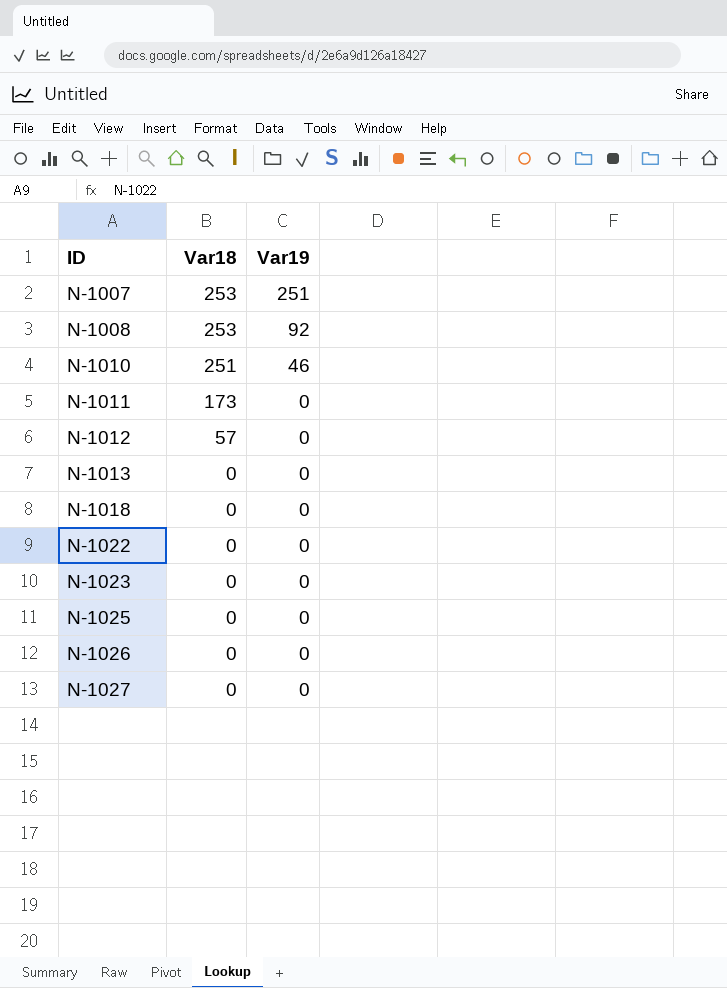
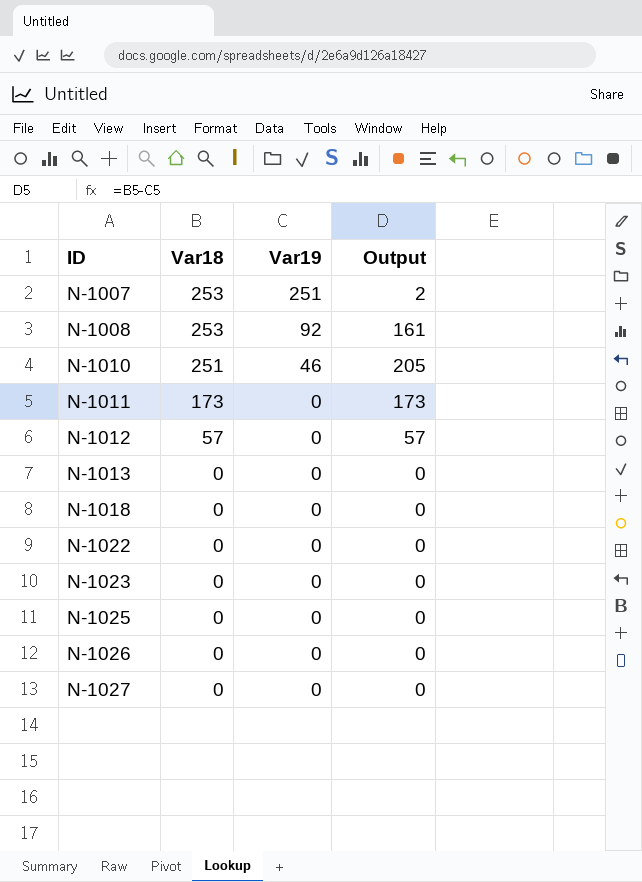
column Output | formula: none -> [Var18] - [Var19]

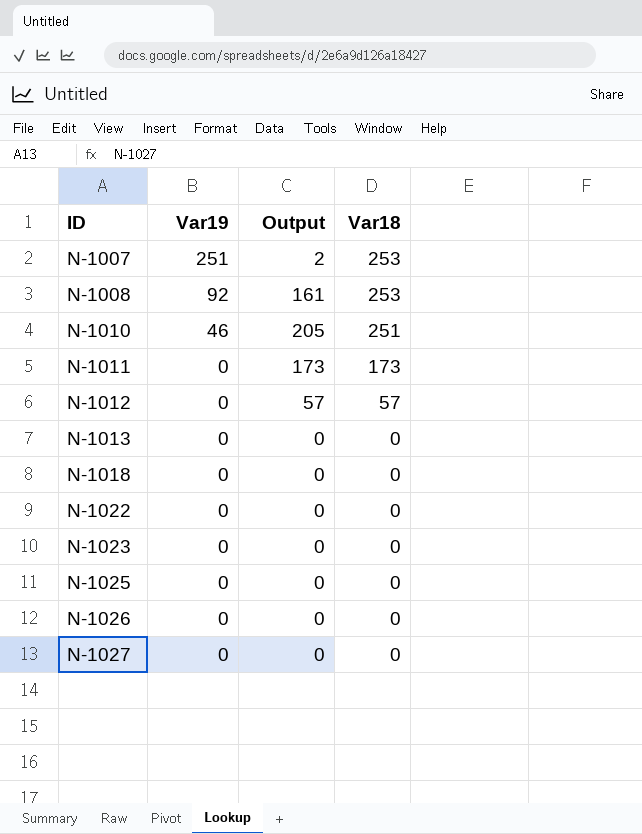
column Var18 | position: 2 -> 4

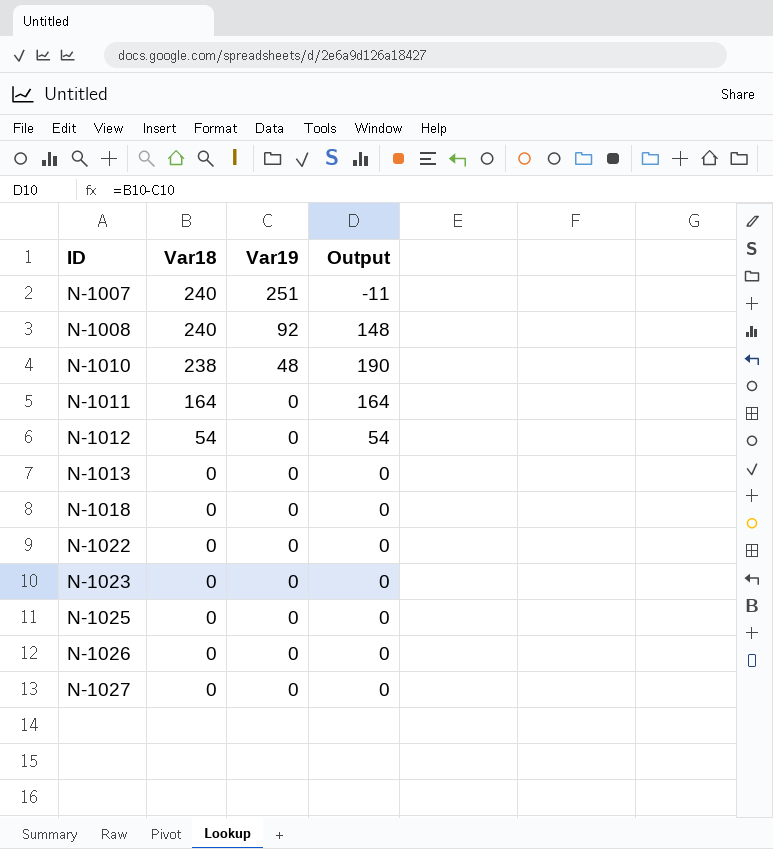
column Var18 | position: 4 -> 2
N-1007 | Var18: 253 -> 240
N-1007 | Output: 2 -> -11
N-1008 | Var18: 253 -> 240
N-1008 | Output: 161 -> 148
N-1010 | Var18: 251 -> 238
N-1010 | Var19: 46 -> 48
N-1010 | Output: 205 -> 190
N-1011 | Var18: 173 -> 164
N-1011 | Output: 173 -> 164
N-1012 | Var18: 57 -> 54
N-1012 | Output: 57 -> 54

